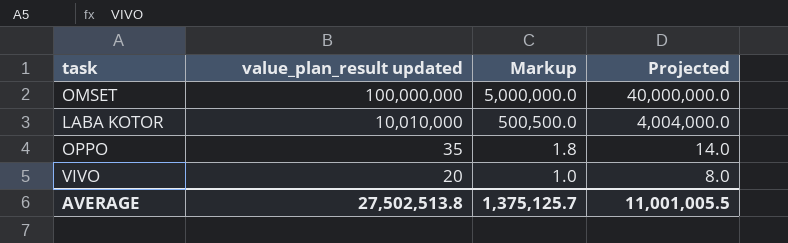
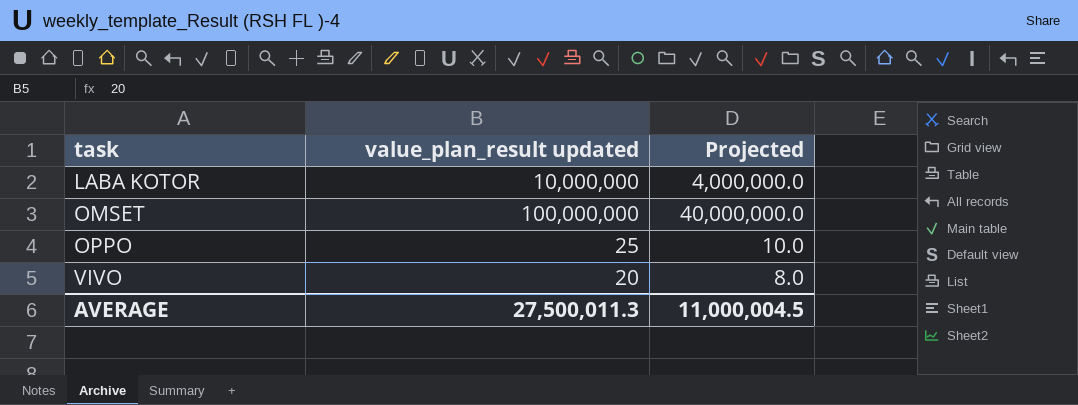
row order: value_plan_result updated descending -> task ascending
column Markup | formula: [value_plan_result updated] * 0.05 -> none
LABA KOTOR | value_plan_result updated: 10,010,000 -> 10,000,000
LABA KOTOR | Projected: 4,004,000.0 -> 4,000,000.0
OPPO | value_plan_result updated: 35 -> 25
OPPO | Projected: 14.0 -> 10.0
AVERAGE | value_plan_result updated: 27,502,513.8 -> 27,500,011.3
AVERAGE | Projected: 11,001,005.5 -> 11,000,004.5

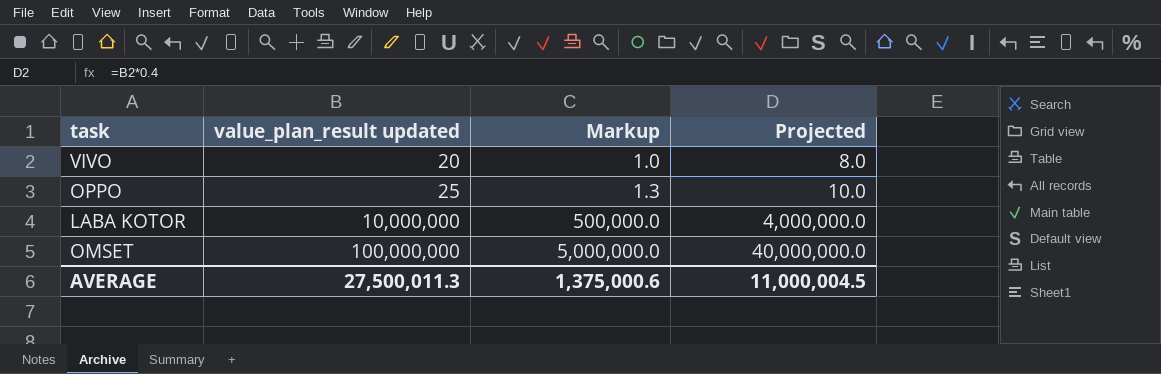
row order: task ascending -> value_plan_result updated ascending
column Markup | formula: none -> [value_plan_result updated] * 0.05

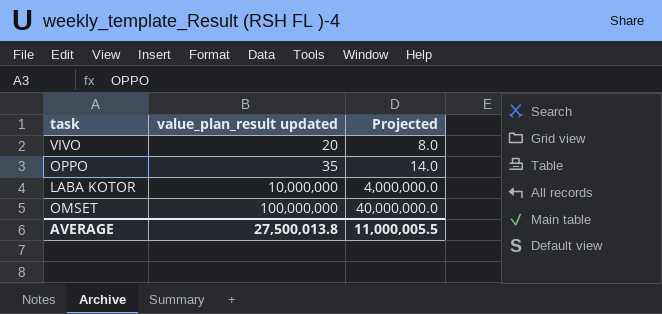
column Markup | formula: [value_plan_result updated] * 0.05 -> none
OPPO | value_plan_result updated: 25 -> 35
OPPO | Projected: 10.0 -> 14.0
AVERAGE | value_plan_result updated: 27,500,011.3 -> 27,500,013.8
AVERAGE | Projected: 11,000,004.5 -> 11,000,005.5

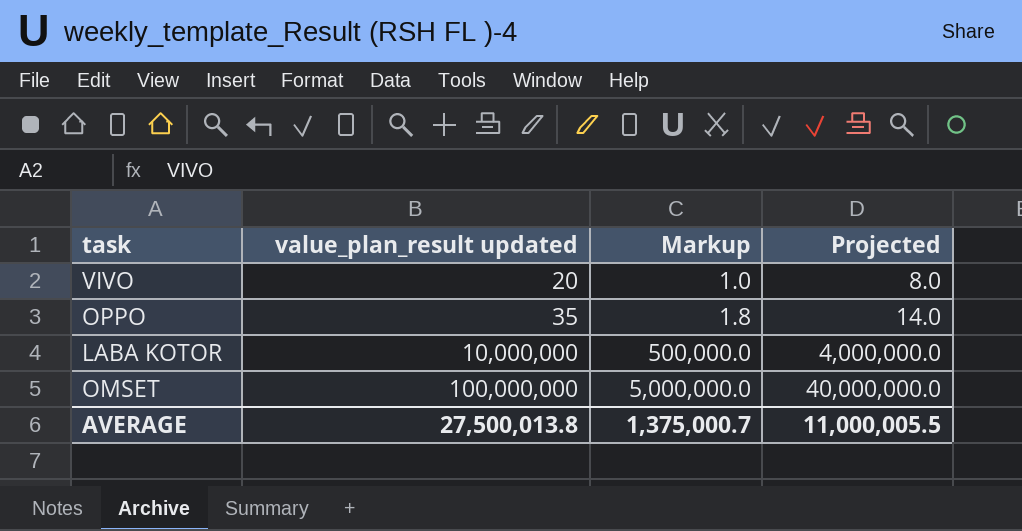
column Markup | formula: none -> [value_plan_result updated] * 0.05

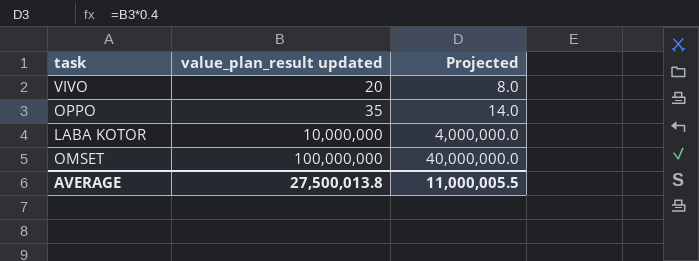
column Markup | formula: [value_plan_result updated] * 0.05 -> none

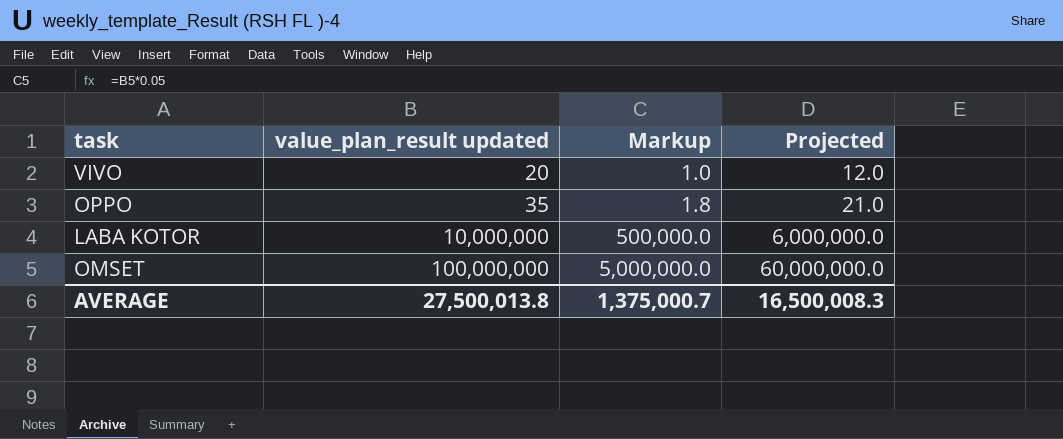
column Markup | formula: none -> [value_plan_result updated] * 0.05
column Projected | formula: [value_plan_result updated] * 0.4 -> [value_plan_result updated] * 0.6
AVERAGE | Projected: 11,000,005.5 -> 16,500,008.3

